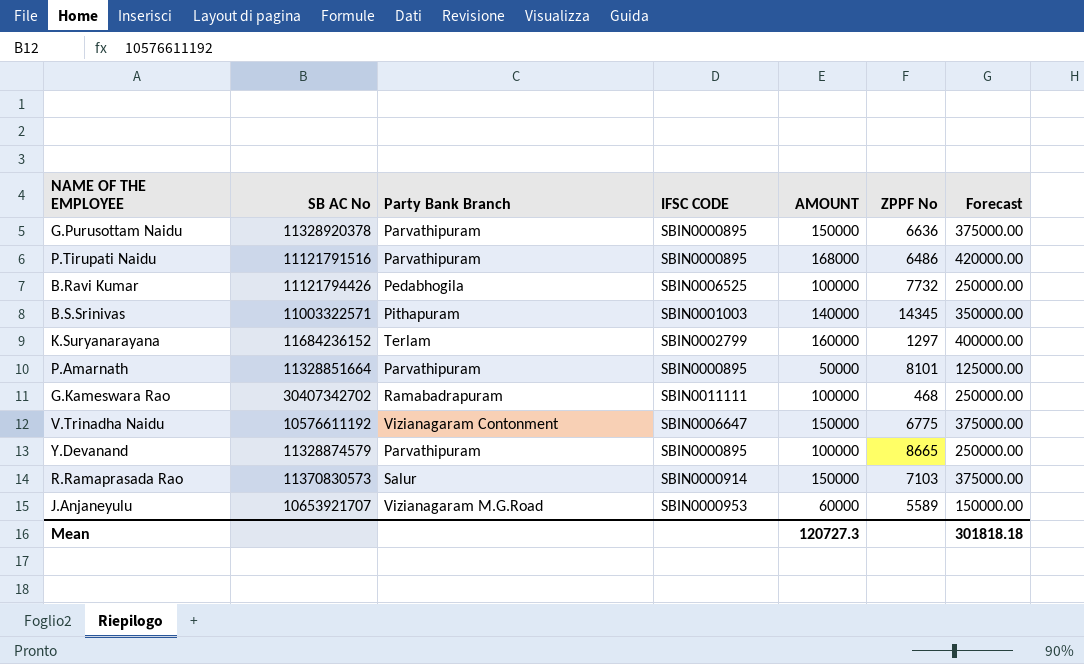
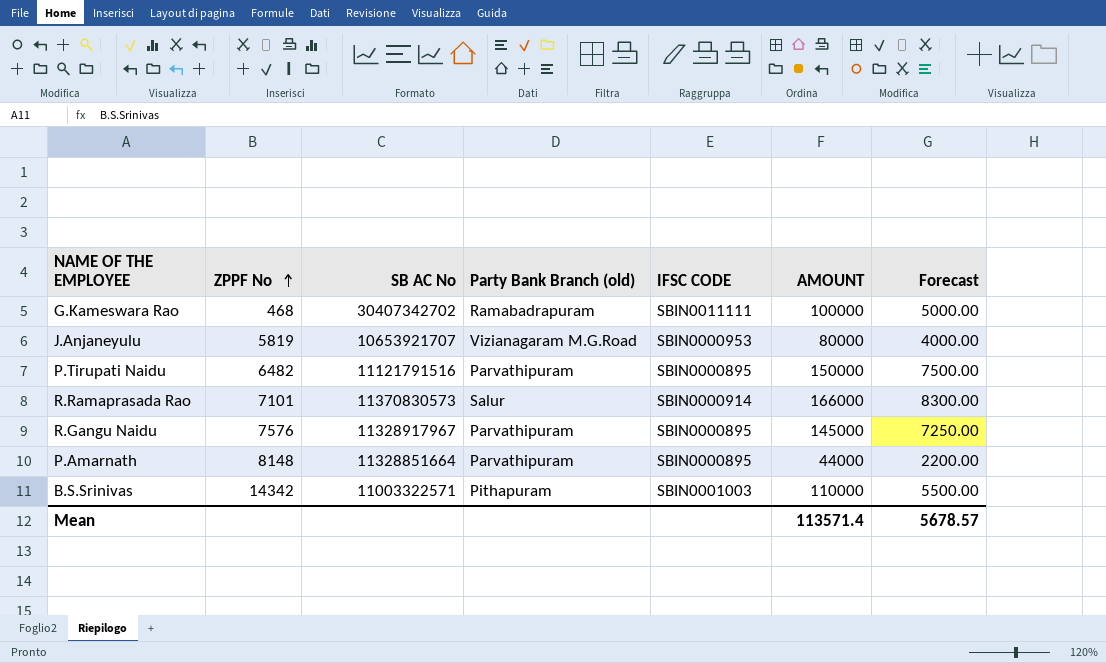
row order: none -> ZPPF No ascending
column ZPPF No | position: 6 -> 2
column name: Party Bank Branch -> Party Bank Branch (old)
column Forecast | formula: [AMOUNT] * 2.5 -> [AMOUNT] * 0.05
row G.Purusottam Naidu: 11328920378 | Parvathipuram | SBIN0000895 | 150000 | 6636 | 375000.00 -> none
row B.Ravi Kumar: 11121794426 | Pedabhogila | SBIN0006525 | 100000 | 7732 | 250000.00 -> none
row K.Suryanarayana: 11684236152 | Terlam | SBIN0002799 | 160000 | 1297 | 400000.00 -> none
row V.Trinadha Naidu: 10576611192 | Vizianagaram Contonment | SBIN0006647 | 150000 | 6775 | 375000.00 -> none
row Y.Devanand: 11328874579 | Parvathipuram | SBIN0000895 | 100000 | 8665 | 250000.00 -> none
J.Anjaneyulu | ZPPF No: 5589 -> 5819
J.Anjaneyulu | AMOUNT: 60000 -> 80000
P.Tirupati Naidu | ZPPF No: 6486 -> 6482
P.Tirupati Naidu | AMOUNT: 168000 -> 150000
R.Ramaprasada Rao | ZPPF No: 7103 -> 7101
R.Ramaprasada Rao | AMOUNT: 150000 -> 166000
row R.Gangu Naidu: none -> 7576 | 11328917967 | Parvathipuram | SBIN0000895 | 145000 | 7250.00
P.Amarnath | ZPPF No: 8101 -> 8148
P.Amarnath | AMOUNT: 50000 -> 44000
B.S.Srinivas | ZPPF No: 14345 -> 14342
B.S.Srinivas | AMOUNT: 140000 -> 110000
Mean | AMOUNT: 120727.3 -> 113571.4
Mean | Forecast: 301818.18 -> 5678.57

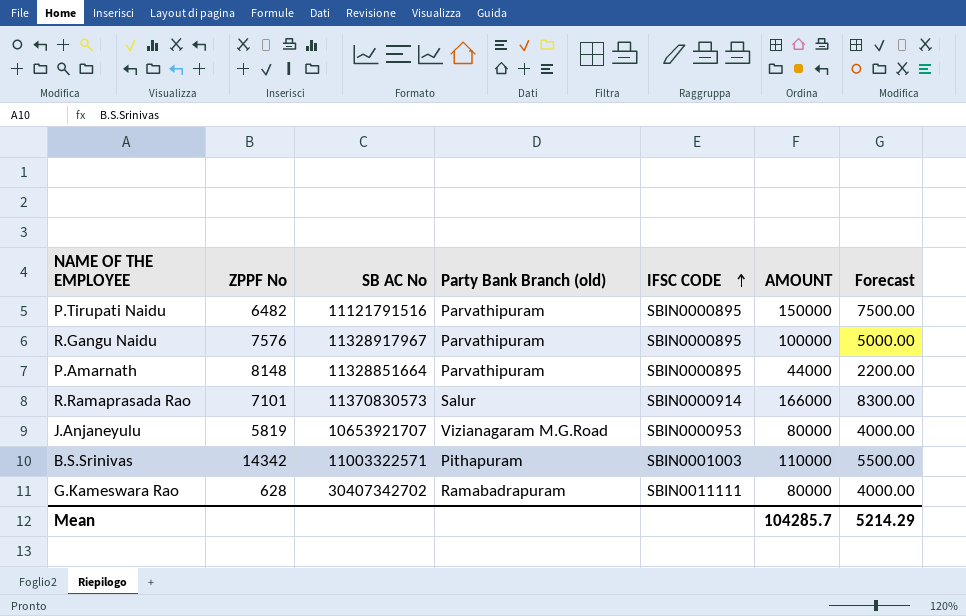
row order: ZPPF No ascending -> IFSC CODE ascending
R.Gangu Naidu | AMOUNT: 145000 -> 100000
R.Gangu Naidu | Forecast: 7250.00 -> 5000.00
G.Kameswara Rao | ZPPF No: 468 -> 628
G.Kameswara Rao | AMOUNT: 100000 -> 80000
G.Kameswara Rao | Forecast: 5000.00 -> 4000.00
Mean | AMOUNT: 113571.4 -> 104285.7
Mean | Forecast: 5678.57 -> 5214.29

